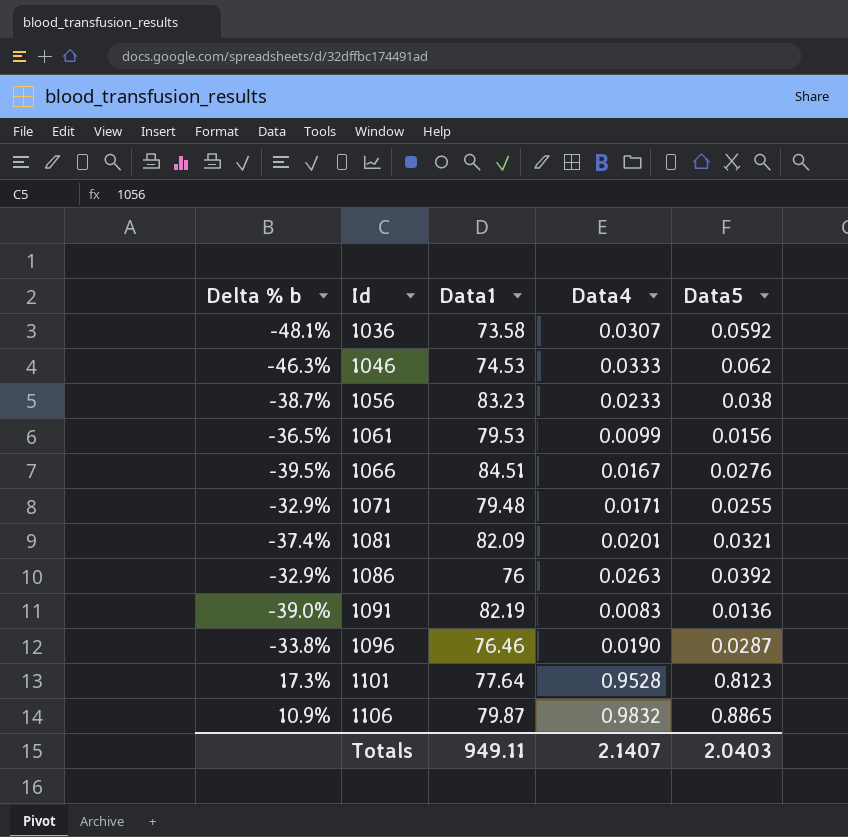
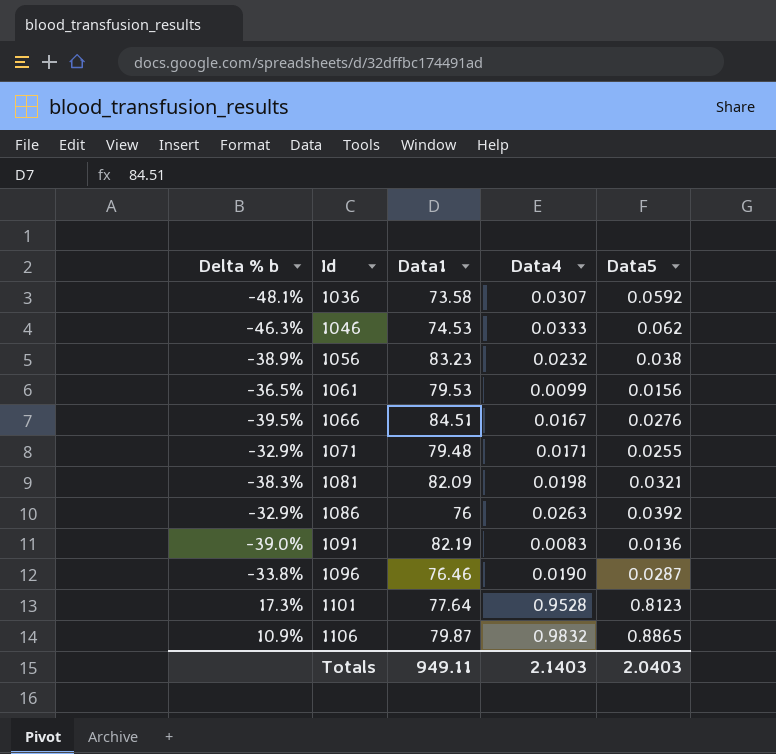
1056 | Delta % b: -38.7% -> -38.9%
1056 | Data4: 0.0233 -> 0.0232
1081 | Delta % b: -37.4% -> -38.3%
1081 | Data4: 0.0201 -> 0.0198
Totals | Data4: 2.1407 -> 2.1403

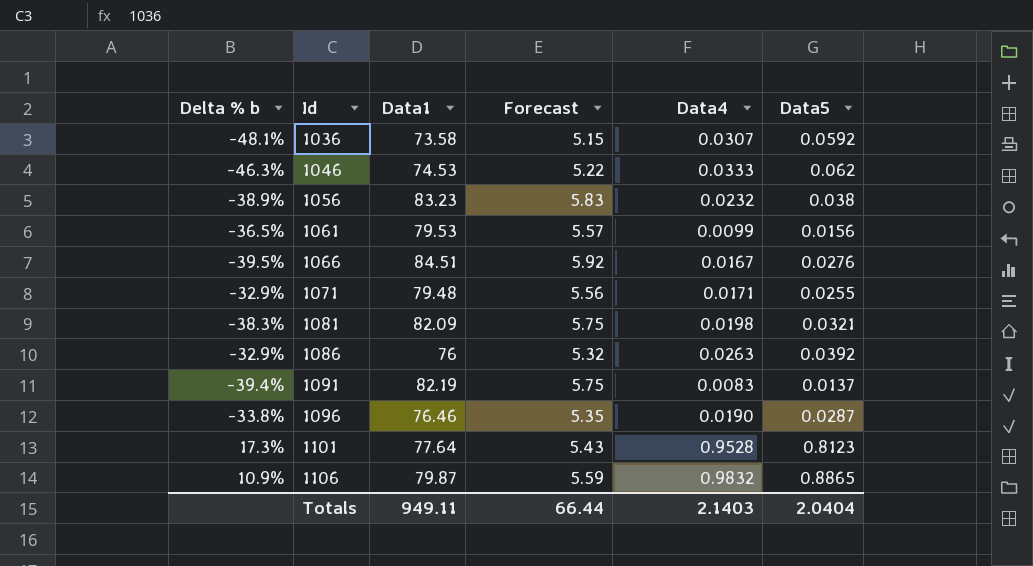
column Forecast | formula: none -> [Data1] * 0.07
1091 | Delta % b: -39.0% -> -39.4%
1091 | Data5: 0.0136 -> 0.0137
Totals | Data5: 2.0403 -> 2.0404

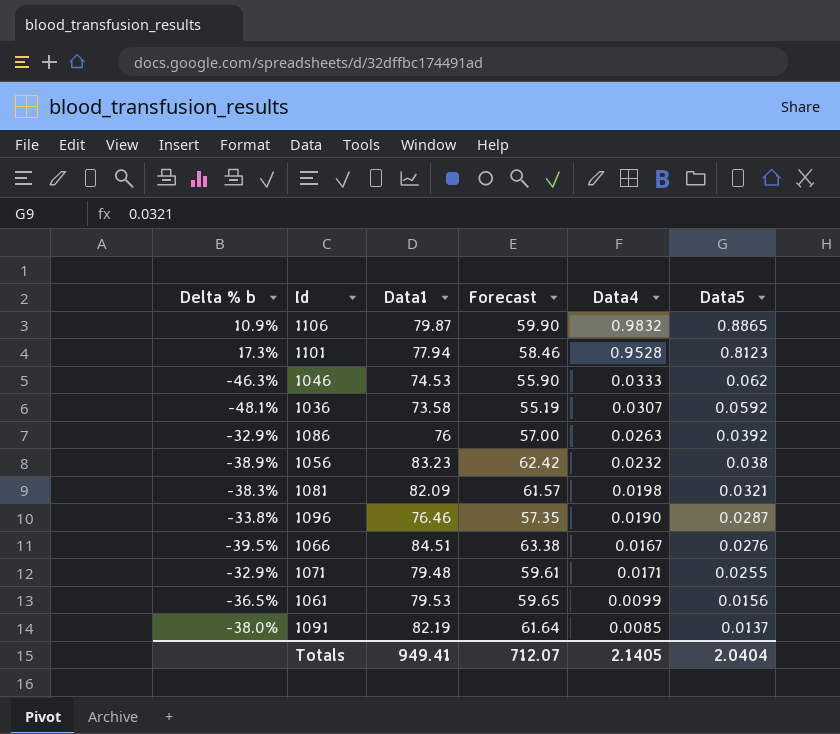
row order: Id ascending -> Data5 descending
column Forecast | formula: [Data1] * 0.07 -> [Data1] * 0.75
1101 | Data1: 77.64 -> 77.94
1091 | Delta % b: -39.4% -> -38.0%
1091 | Data4: 0.0083 -> 0.0085
Totals | Data1: 949.11 -> 949.41
Totals | Forecast: 66.44 -> 712.07
Totals | Data4: 2.1403 -> 2.1405

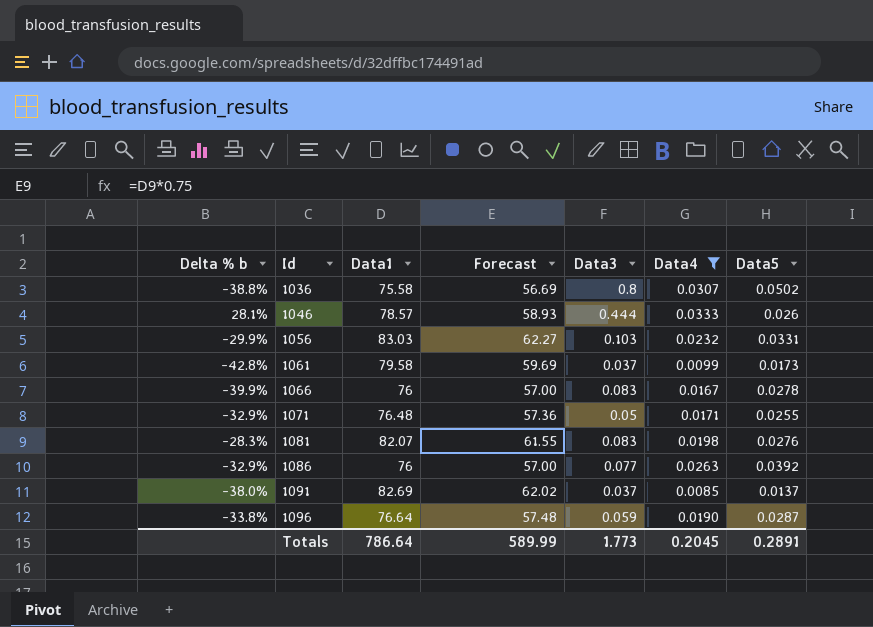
filter: none -> Data4 <= 0.0333
row order: Data5 descending -> Id ascending
column Data3 | position: none -> 5
1036 | Delta % b: -48.1% -> -38.8%
1036 | Data1: 73.58 -> 75.58
1036 | Forecast: 55.19 -> 56.69
1036 | Data5: 0.0592 -> 0.0502
1046 | Delta % b: -46.3% -> 28.1%
1046 | Data1: 74.53 -> 78.57
1046 | Forecast: 55.90 -> 58.93
1046 | Data5: 0.062 -> 0.026
1056 | Delta % b: -38.9% -> -29.9%
1056 | Data1: 83.23 -> 83.03
1056 | Forecast: 62.42 -> 62.27
1056 | Data5: 0.038 -> 0.0331
1061 | Delta % b: -36.5% -> -42.8%
1061 | Data1: 79.53 -> 79.58
1061 | Forecast: 59.65 -> 59.69
1061 | Data5: 0.0156 -> 0.0173
1066 | Delta % b: -39.5% -> -39.9%
1066 | Data1: 84.51 -> 76
1066 | Forecast: 63.38 -> 57.00
1066 | Data5: 0.0276 -> 0.0278
1071 | Data1: 79.48 -> 76.48
1071 | Forecast: 59.61 -> 57.36
1081 | Delta % b: -38.3% -> -28.3%
1081 | Data1: 82.09 -> 82.07
1081 | Forecast: 61.57 -> 61.55
1081 | Data5: 0.0321 -> 0.0276
1091 | Data1: 82.19 -> 82.69
1091 | Forecast: 61.64 -> 62.02
1096 | Data1: 76.46 -> 76.64
1096 | Forecast: 57.35 -> 57.48
Totals | Data1: 949.41 -> 786.64
Totals | Forecast: 712.07 -> 589.99
Totals | Data4: 2.1405 -> 0.2045
Totals | Data5: 2.0404 -> 0.2891

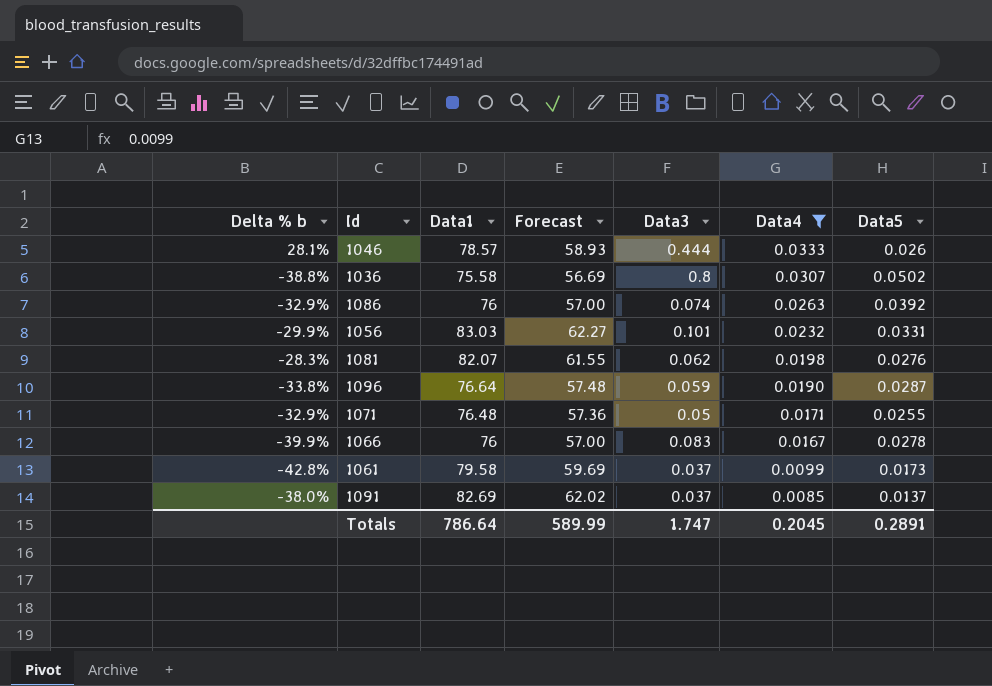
row order: Id ascending -> Data4 descending
1086 | Data3: 0.077 -> 0.074
1056 | Data3: 0.103 -> 0.101
1081 | Data3: 0.083 -> 0.062
Totals | Data3: 1.773 -> 1.747

